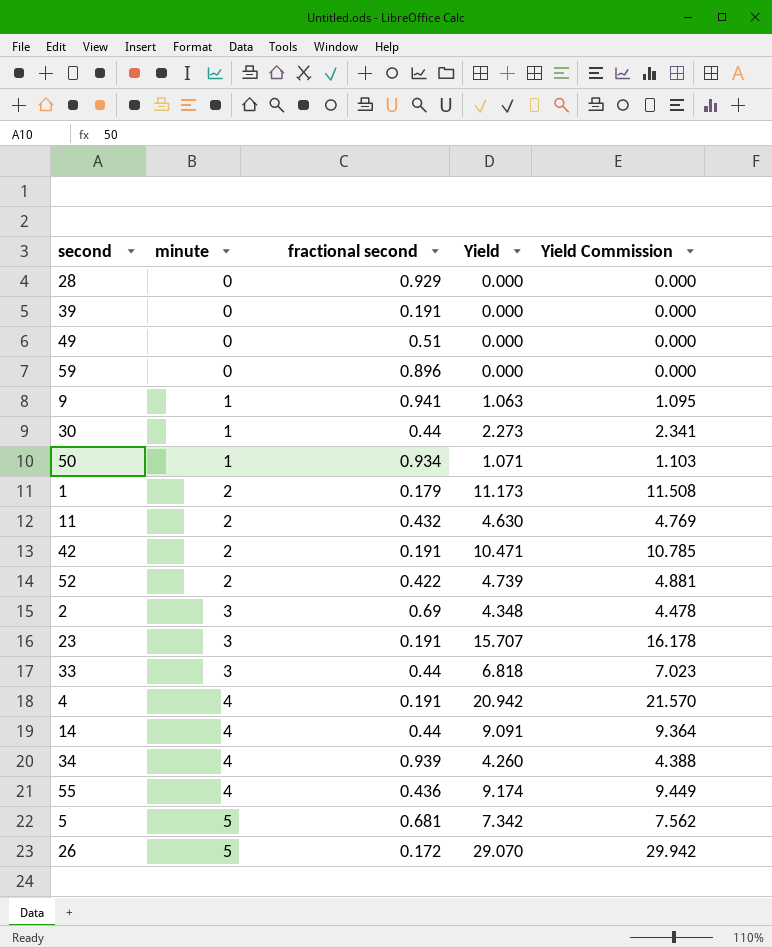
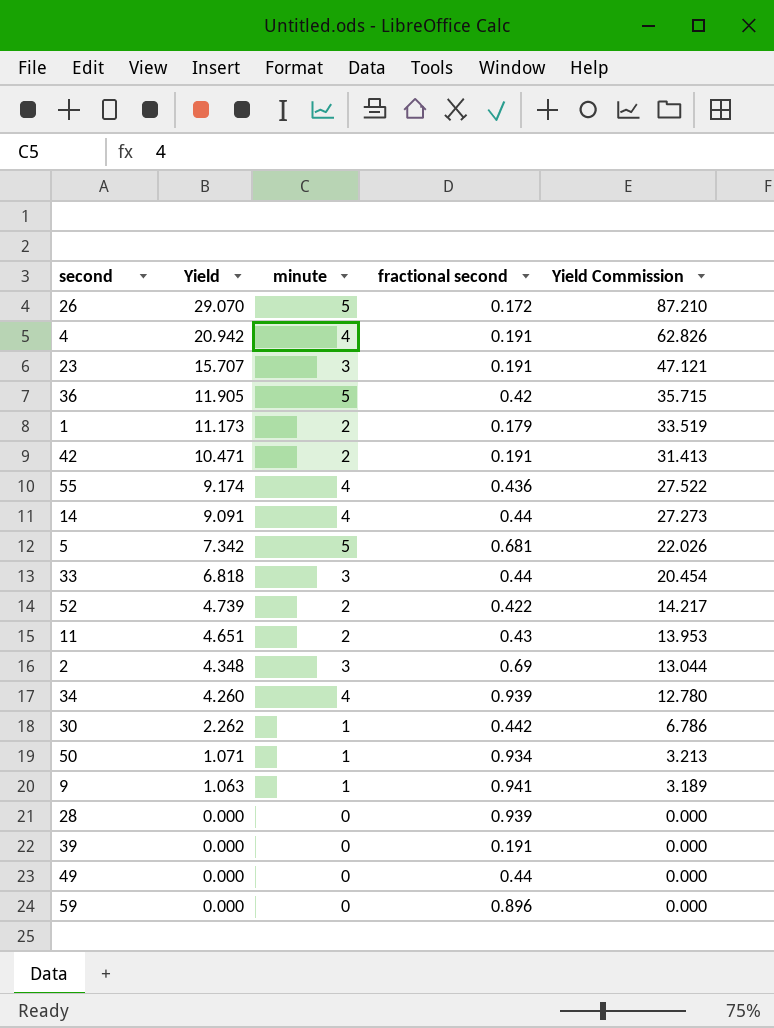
row order: minute ascending -> Yield descending
column Yield | position: 4 -> 2
column Yield Commission | formula: [Yield] * 1.03 -> [Yield] * 3
row 36: none -> 11.905 | 5 | 0.42 | 35.715
11 | Yield: 4.630 -> 4.651
11 | fractional second: 0.432 -> 0.43
30 | Yield: 2.273 -> 2.262
30 | fractional second: 0.44 -> 0.442
28 | fractional second: 0.929 -> 0.939
49 | fractional second: 0.51 -> 0.44

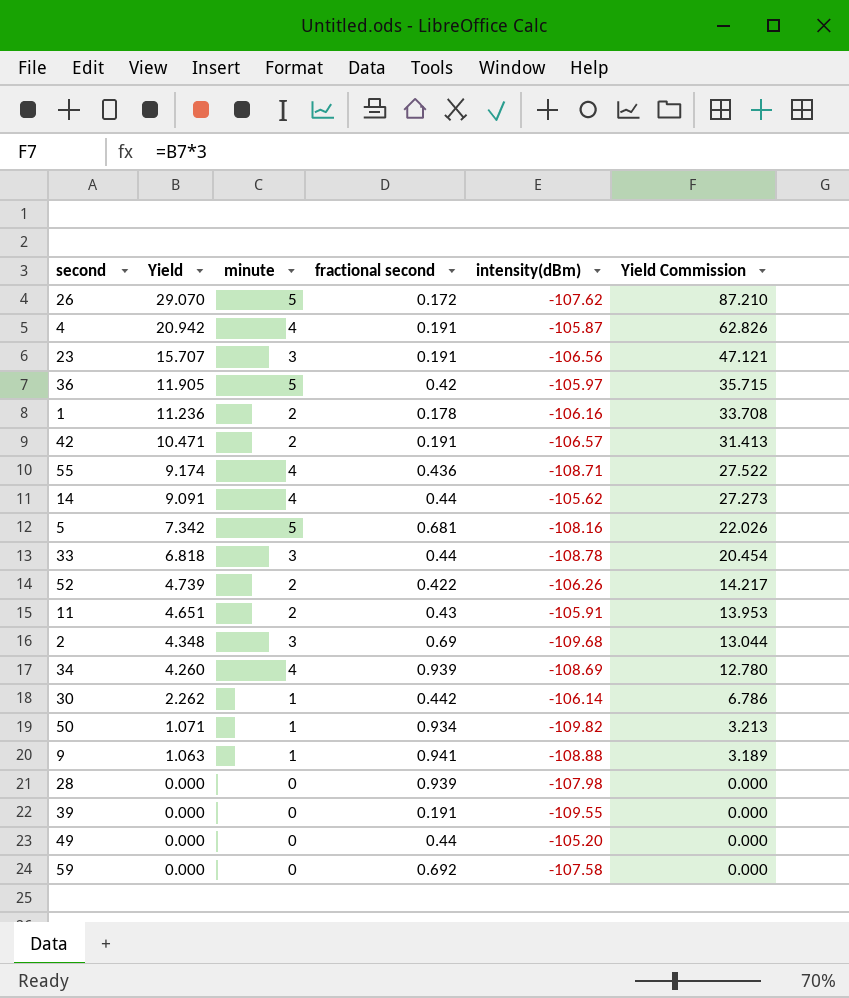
column intensity(dBm) | position: none -> 5
1 | Yield: 11.173 -> 11.236
1 | fractional second: 0.179 -> 0.178
1 | Yield Commission: 33.519 -> 33.708
59 | fractional second: 0.896 -> 0.692

